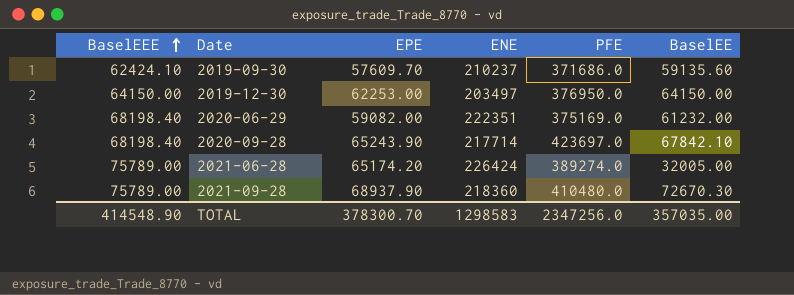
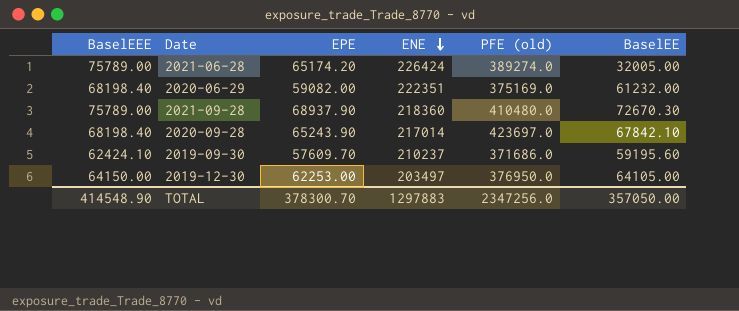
row order: BaselEEE ascending -> ENE descending
column name: PFE -> PFE (old)
2020-09-28 | ENE: 217714 -> 217014
2019-09-30 | BaselEE: 59135.60 -> 59195.60
2019-12-30 | BaselEE: 64150.00 -> 64105.00
TOTAL | ENE: 1298583 -> 1297883
TOTAL | BaselEE: 357035.00 -> 357050.00

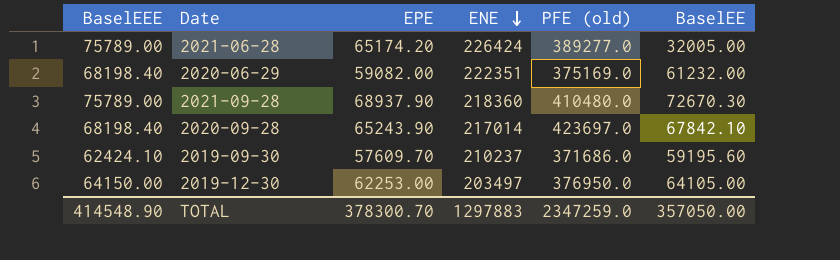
2021-06-28 | PFE (old): 389274.0 -> 389277.0
TOTAL | PFE (old): 2347256.0 -> 2347259.0

